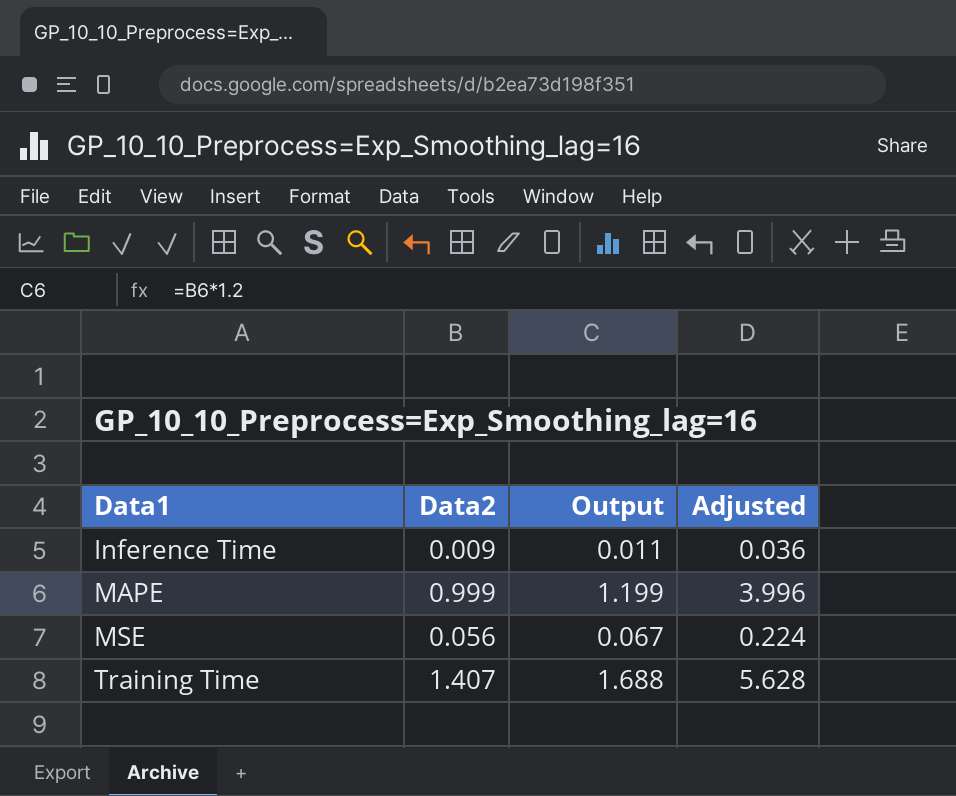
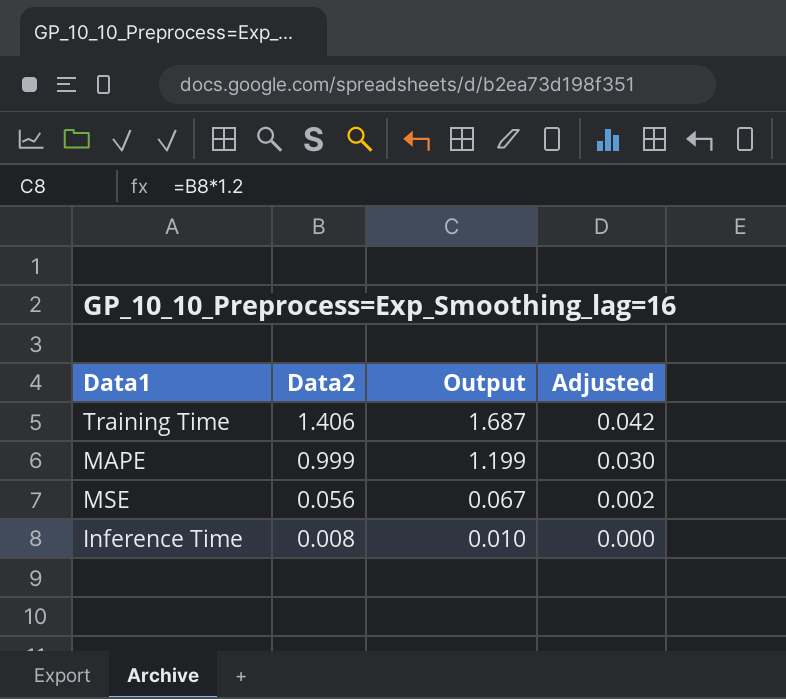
row order: Data1 ascending -> Data2 descending
column Adjusted | formula: [Data2] * 4 -> [Data2] * 0.03
Training Time | Data2: 1.407 -> 1.406
Training Time | Output: 1.688 -> 1.687
Inference Time | Data2: 0.009 -> 0.008
Inference Time | Output: 0.011 -> 0.010

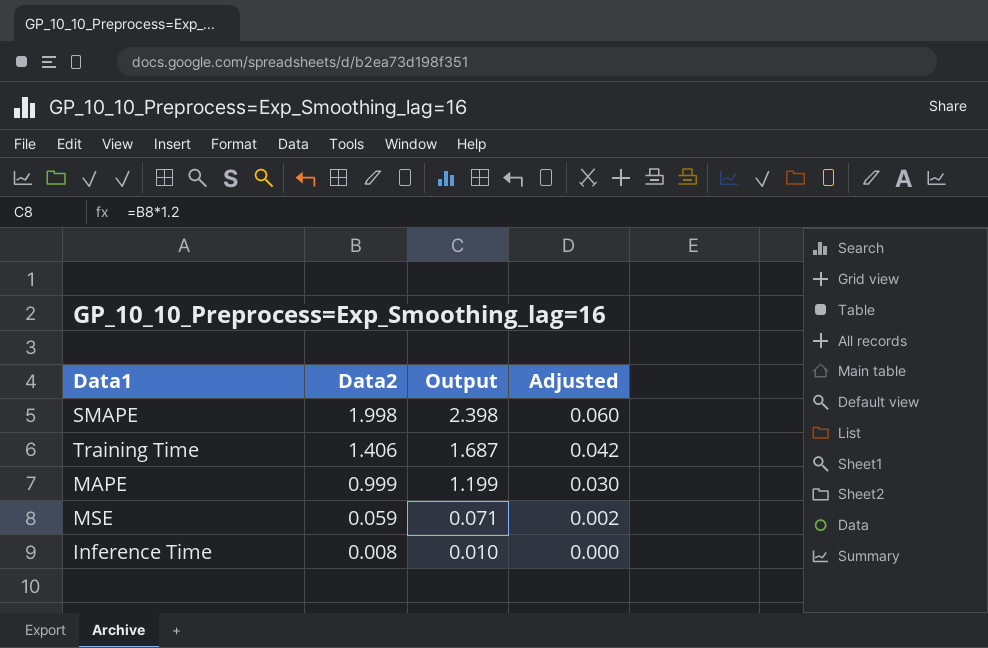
row SMAPE: none -> 1.998 | 2.398 | 0.060
MSE | Data2: 0.056 -> 0.059
MSE | Output: 0.067 -> 0.071

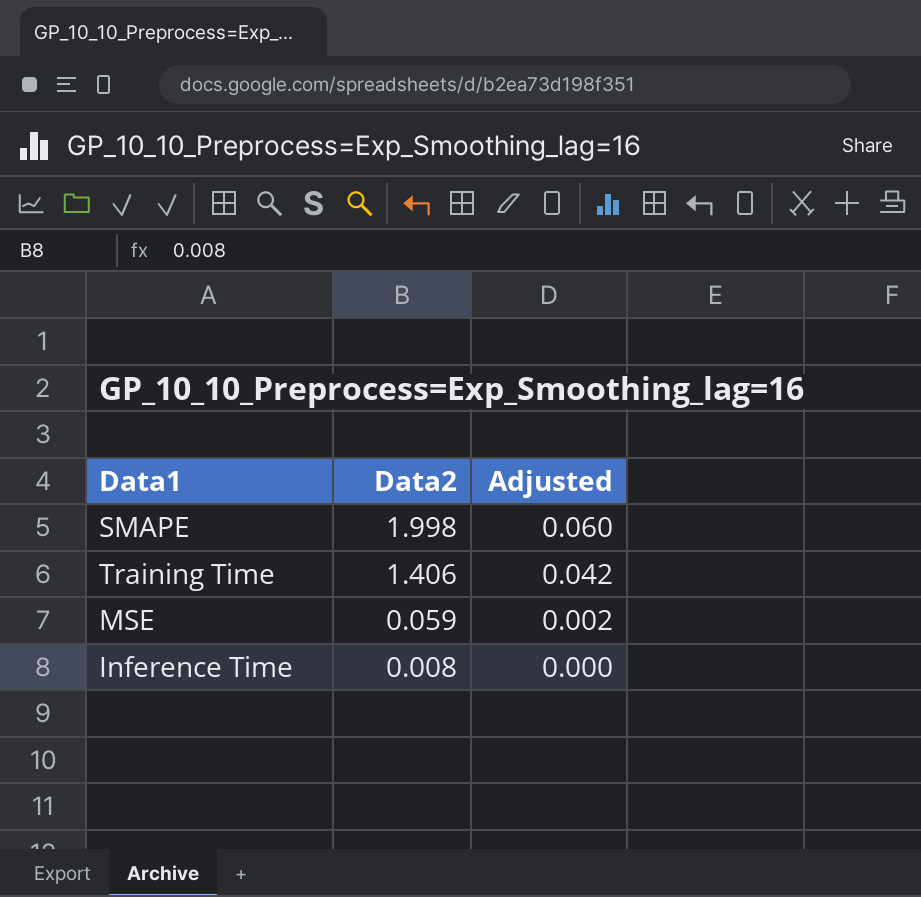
column Output | formula: [Data2] * 1.2 -> none
row MAPE: 0.999 | 1.199 | 0.030 -> none

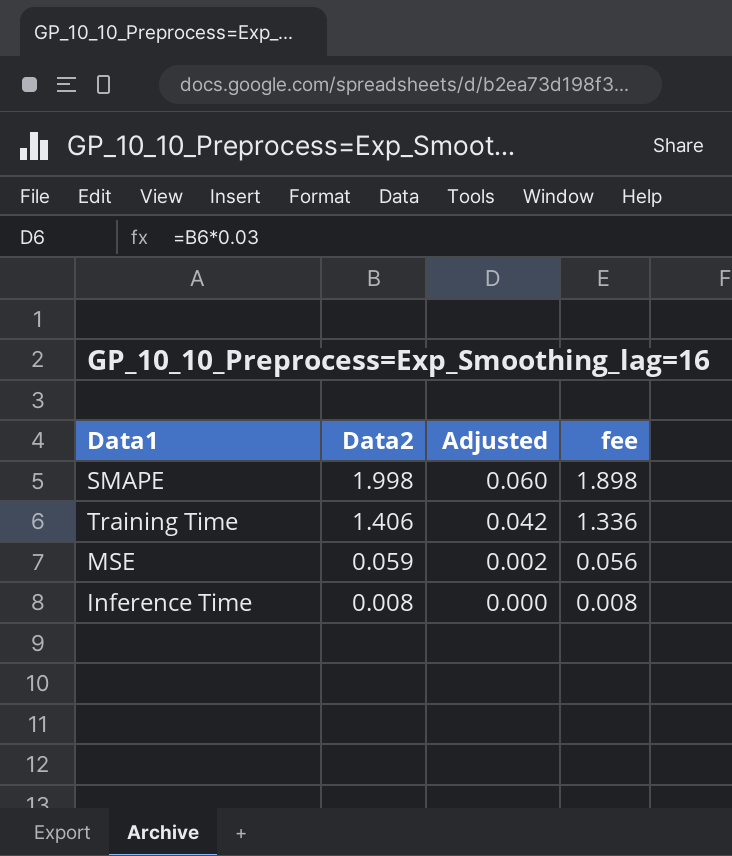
column fee | formula: none -> [Data2] * 0.95

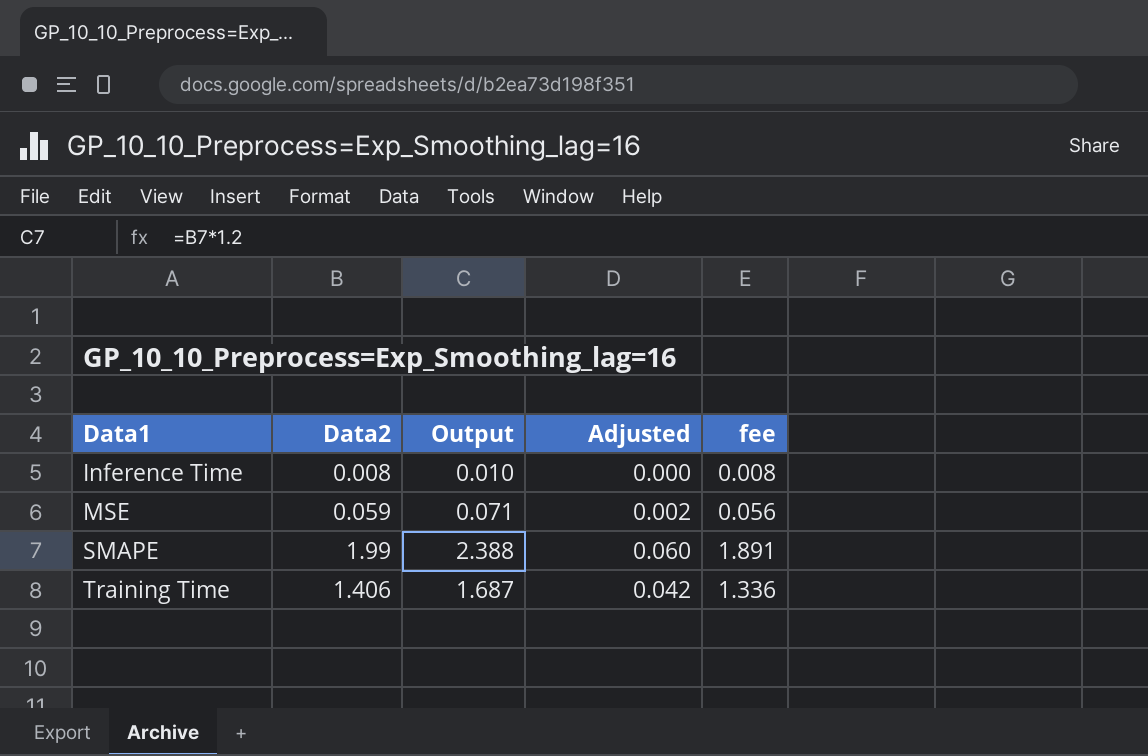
row order: Data2 descending -> Data1 ascending
column Output | formula: none -> [Data2] * 1.2
SMAPE | Data2: 1.998 -> 1.99
SMAPE | fee: 1.898 -> 1.891

